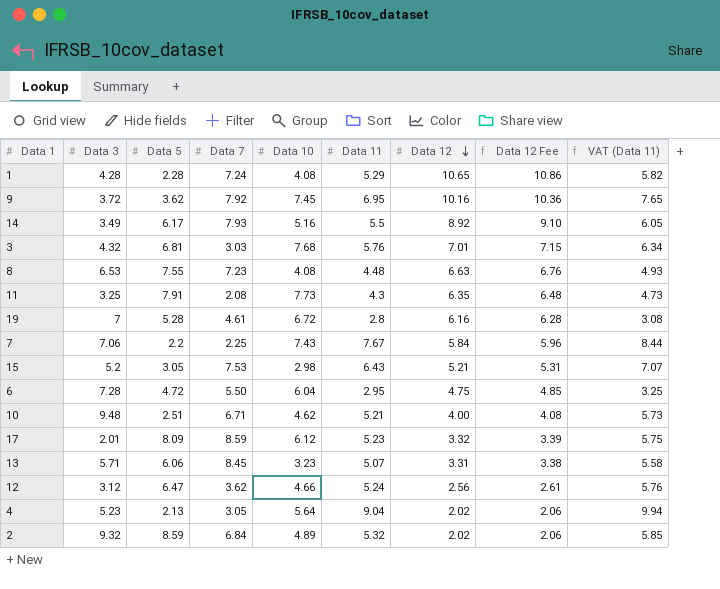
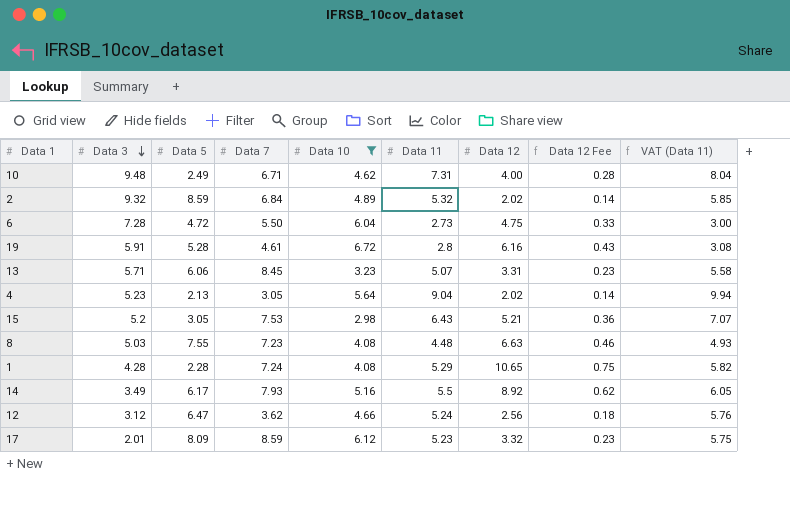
filter: none -> Data 10 <= 6.72
row order: Data 12 descending -> Data 3 descending
column Data 12 Fee | formula: [Data 12] * 1.02 -> [Data 12] * 0.07
10 | Data 5: 2.51 -> 2.49
10 | Data 11: 5.21 -> 7.31
10 | VAT (Data 11): 5.73 -> 8.04
6 | Data 11: 2.95 -> 2.73
6 | VAT (Data 11): 3.25 -> 3.00
19 | Data 3: 7 -> 5.91
8 | Data 3: 6.53 -> 5.03

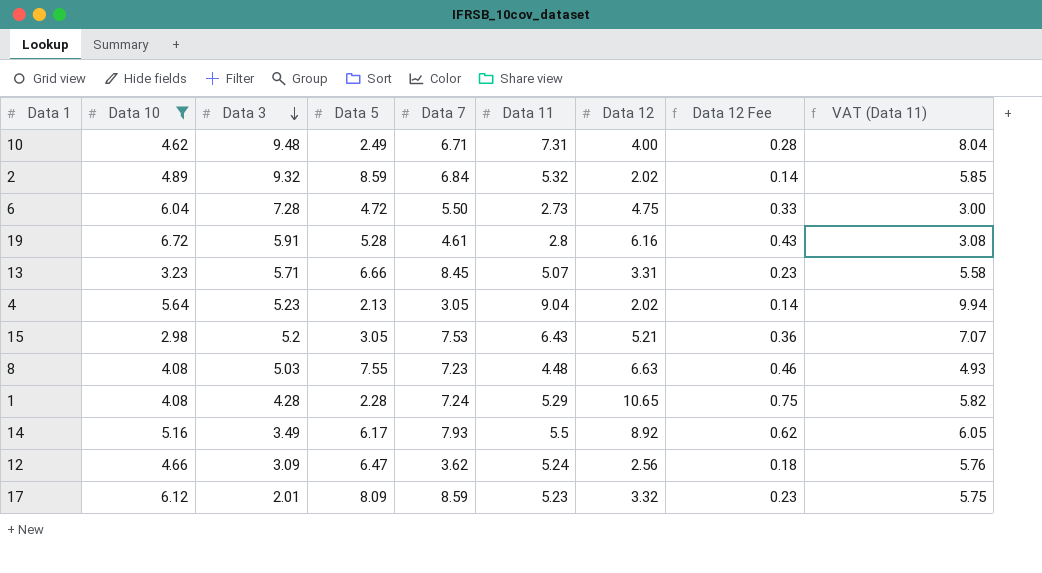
column Data 10 | position: 5 -> 2
13 | Data 5: 6.06 -> 6.66
12 | Data 3: 3.12 -> 3.09

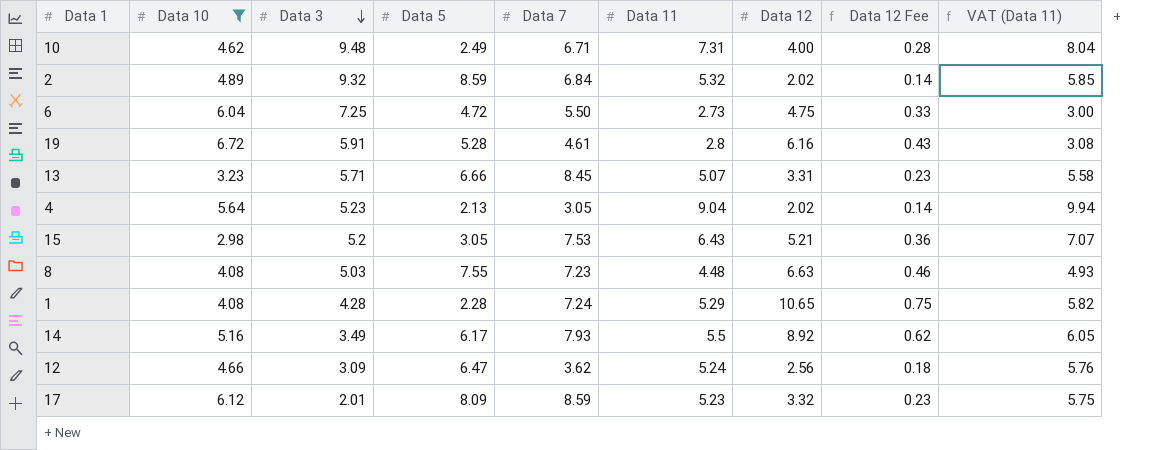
6 | Data 3: 7.28 -> 7.25

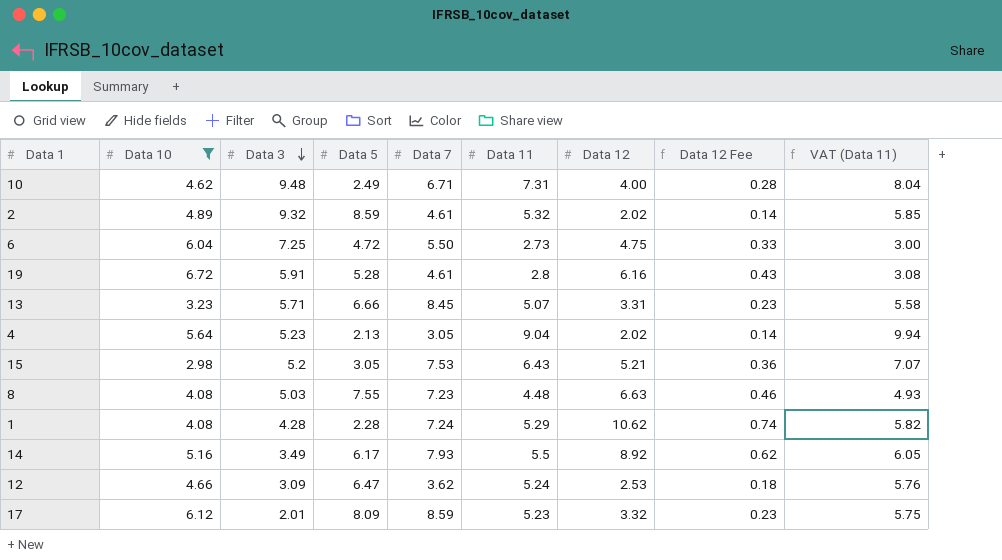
2 | Data 7: 6.84 -> 4.61
1 | Data 12: 10.65 -> 10.62
1 | Data 12 Fee: 0.75 -> 0.74
12 | Data 12: 2.56 -> 2.53

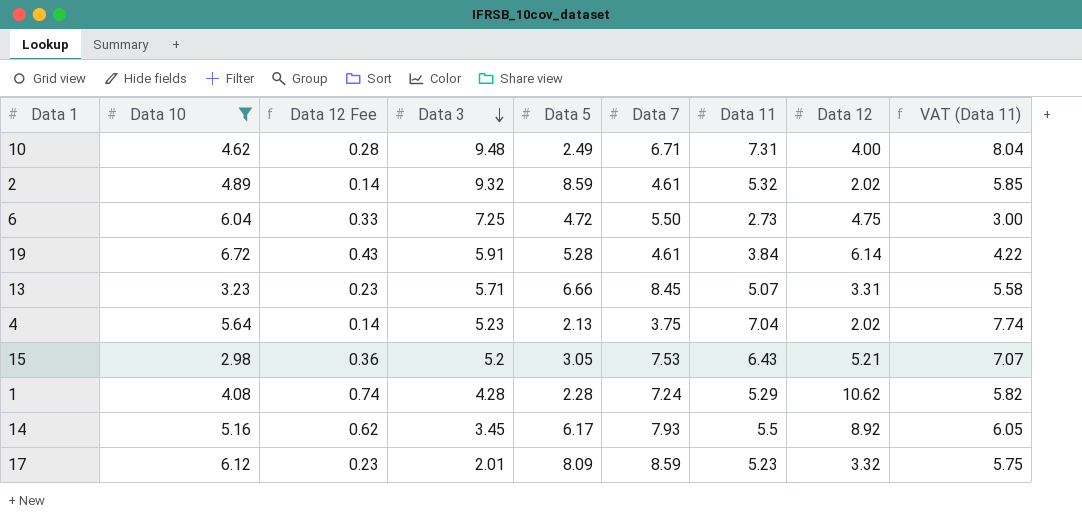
column Data 12 Fee | position: 8 -> 3
row 8: 4.08 | 5.03 | 7.55 | 7.23 | 4.48 | 6.63 | 0.46 | 4.93 -> none
row 12: 4.66 | 3.09 | 6.47 | 3.62 | 5.24 | 2.53 | 0.18 | 5.76 -> none
19 | Data 11: 2.8 -> 3.84
19 | Data 12: 6.16 -> 6.14
19 | VAT (Data 11): 3.08 -> 4.22
4 | Data 7: 3.05 -> 3.75
4 | Data 11: 9.04 -> 7.04
4 | VAT (Data 11): 9.94 -> 7.74
14 | Data 3: 3.49 -> 3.45

